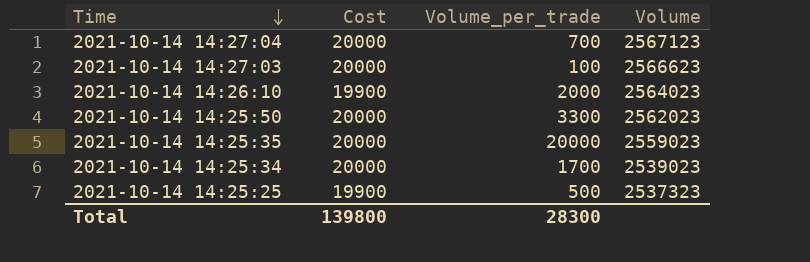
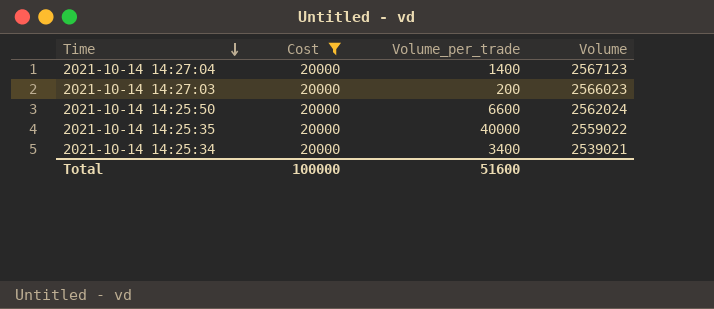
filter: none -> Cost = 20000
2021-10-14 14:27:04 | Volume_per_trade: 700 -> 1400
2021-10-14 14:27:03 | Volume_per_trade: 100 -> 200
2021-10-14 14:27:03 | Volume: 2566623 -> 2566023
2021-10-14 14:25:50 | Volume_per_trade: 3300 -> 6600
2021-10-14 14:25:50 | Volume: 2562023 -> 2562024
2021-10-14 14:25:35 | Volume_per_trade: 20000 -> 40000
2021-10-14 14:25:35 | Volume: 2559023 -> 2559022
2021-10-14 14:25:34 | Volume_per_trade: 1700 -> 3400
2021-10-14 14:25:34 | Volume: 2539023 -> 2539021
Total | Cost: 139800 -> 100000
Total | Volume_per_trade: 28300 -> 51600

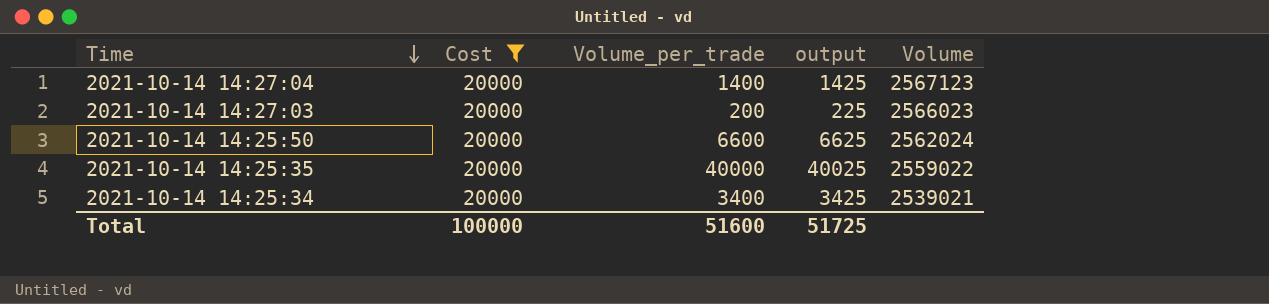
column output | formula: none -> [Volume_per_trade] + 25

